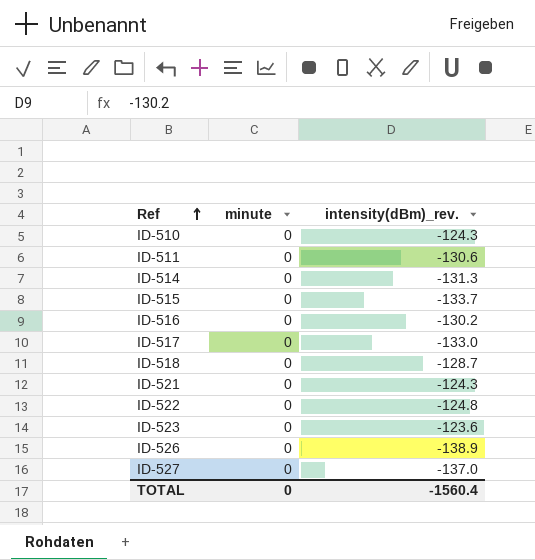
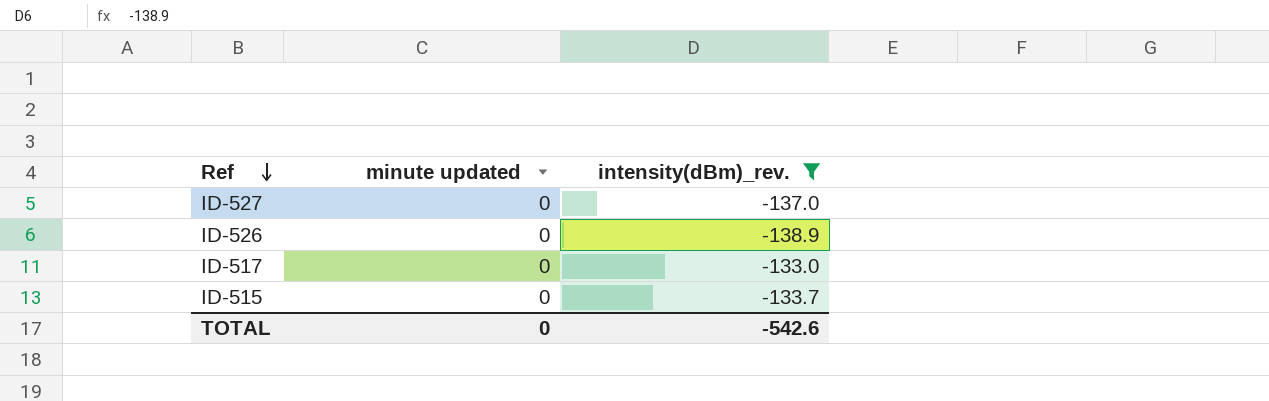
filter: none -> intensity(dBm)_rev. <= -133.0
row order: Ref ascending -> Ref descending
column name: minute -> minute updated
TOTAL | intensity(dBm)_rev.: -1560.4 -> -542.6

